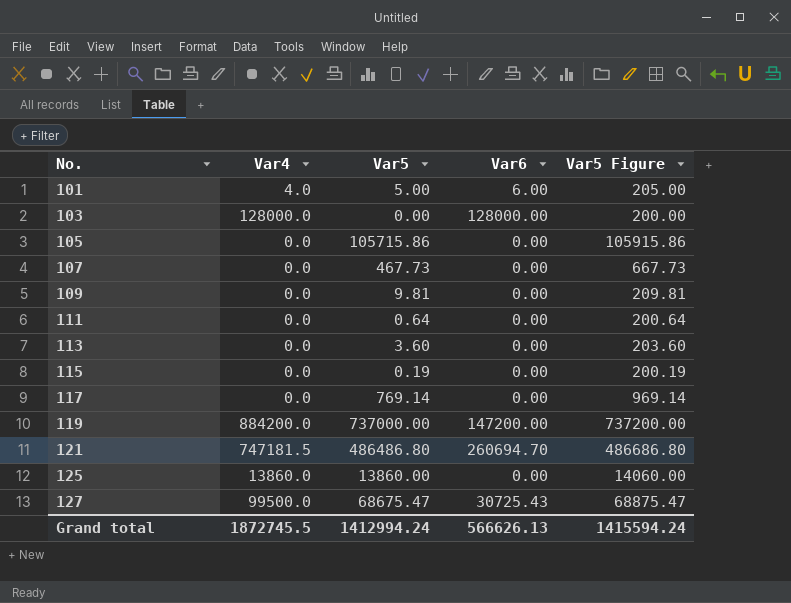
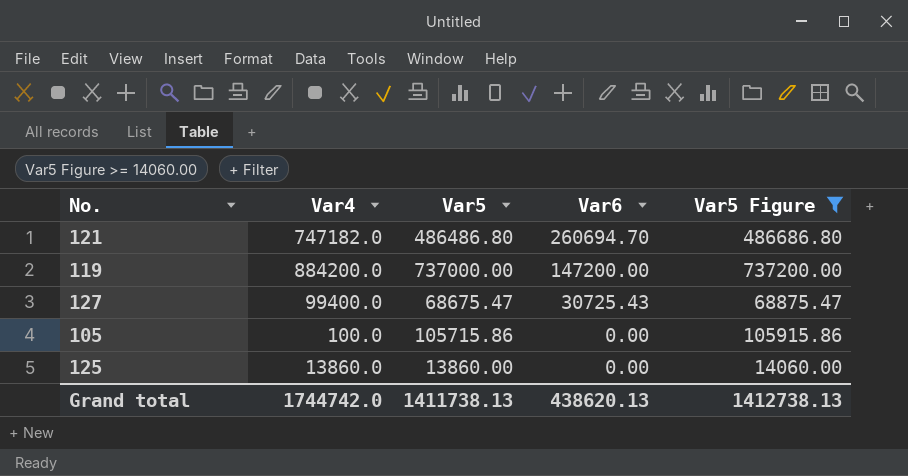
filter: none -> Var5 Figure >= 14060.00
row order: No. ascending -> Var6 descending
121 | Var4: 747181.5 -> 747182.0
127 | Var4: 99500.0 -> 99400.0
105 | Var4: 0.0 -> 100.0
Grand total | Var4: 1872745.5 -> 1744742.0
Grand total | Var5: 1412994.24 -> 1411738.13
Grand total | Var6: 566626.13 -> 438620.13
Grand total | Var5 Figure: 1415594.24 -> 1412738.13

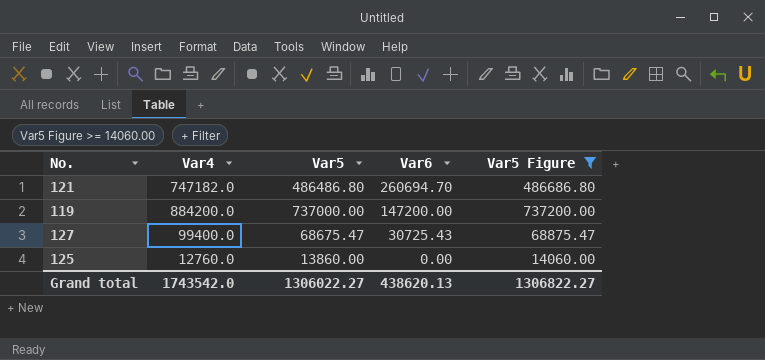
row 105: 100.0 | 105715.86 | 0.00 | 105915.86 -> none
125 | Var4: 13860.0 -> 12760.0
Grand total | Var4: 1744742.0 -> 1743542.0
Grand total | Var5: 1411738.13 -> 1306022.27
Grand total | Var5 Figure: 1412738.13 -> 1306822.27

